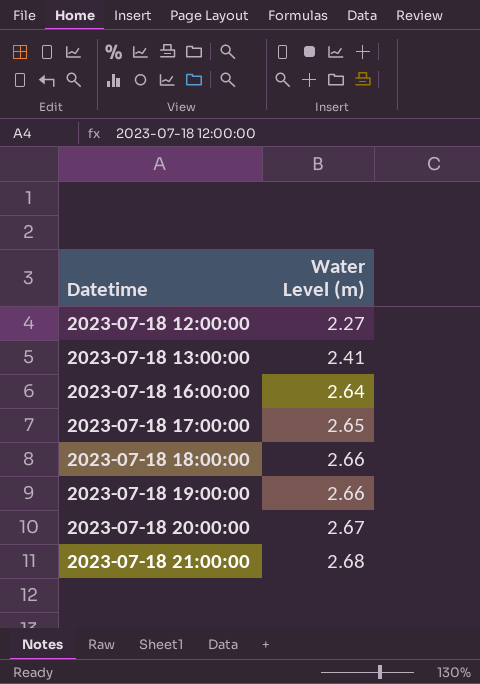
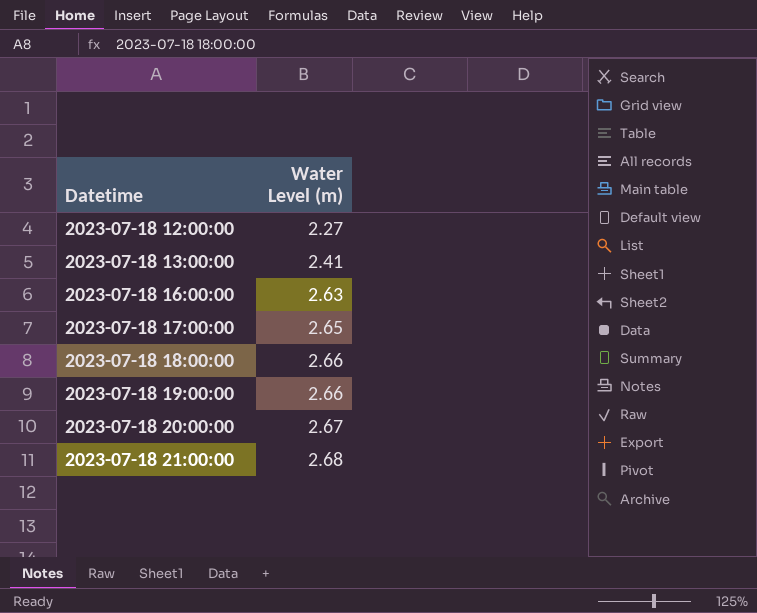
2023-07-18 16:00:00 | Water Level (m): 2.64 -> 2.63

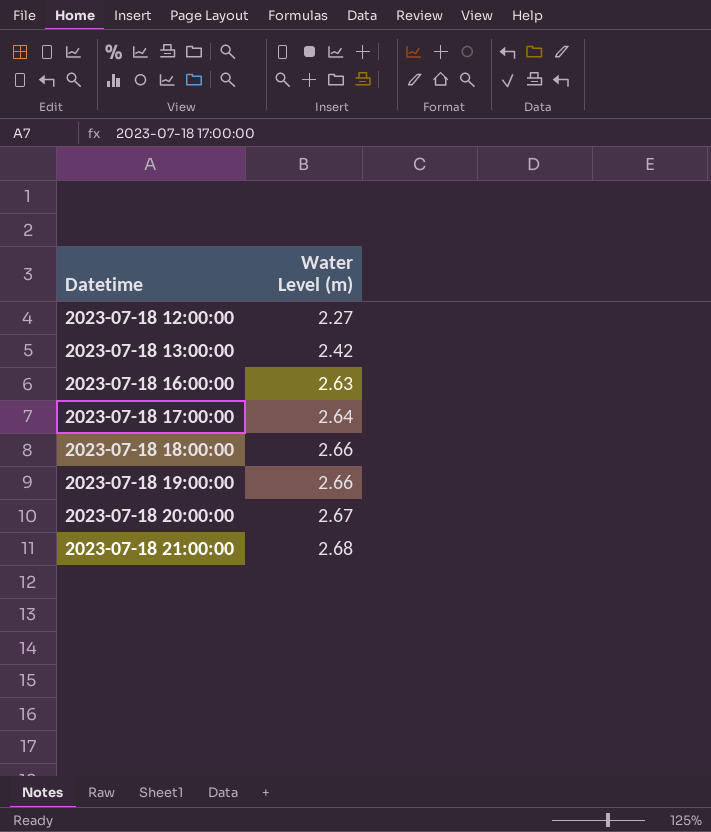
2023-07-18 13:00:00 | Water Level (m): 2.41 -> 2.42
2023-07-18 17:00:00 | Water Level (m): 2.65 -> 2.64

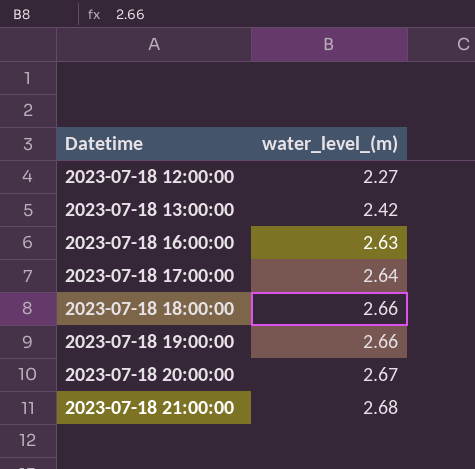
column name: Water Level (m) -> water_level_(m)

